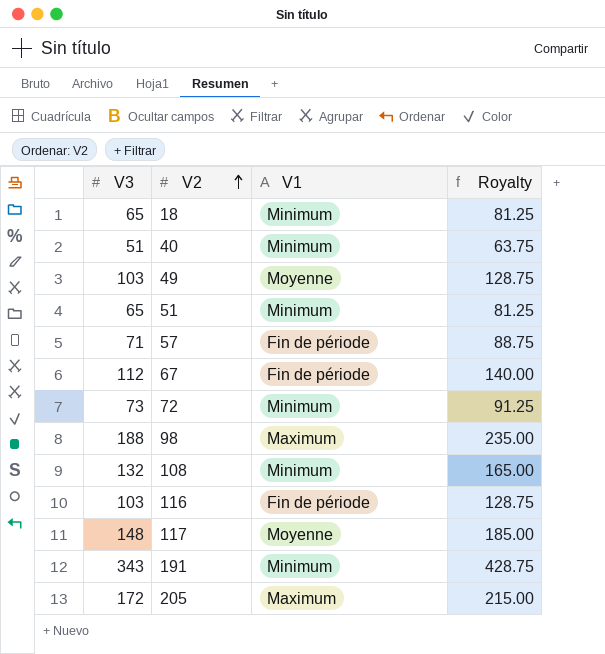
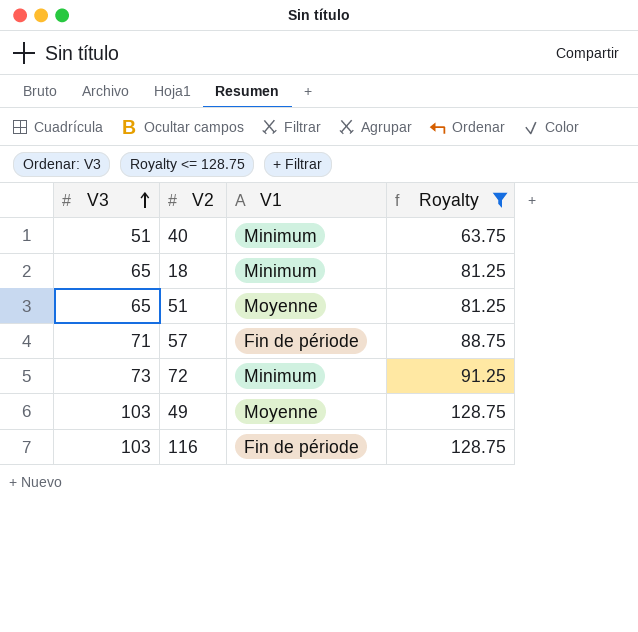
filter: none -> Royalty <= 128.75
row order: V2 ascending -> V3 ascending
51 | V1: Minimum -> Moyenne

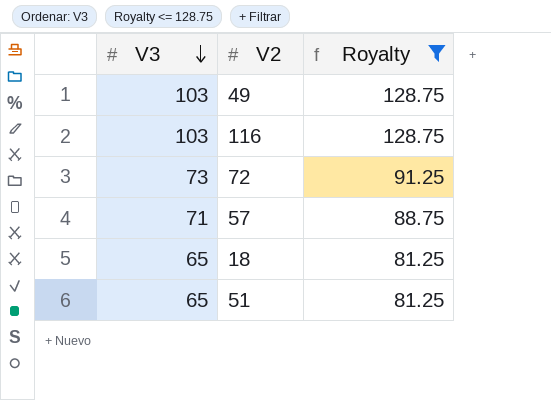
row order: V3 ascending -> V3 descending
column V1 | position: 3 -> none
row 40: 51 | Minimum | 63.75 -> none

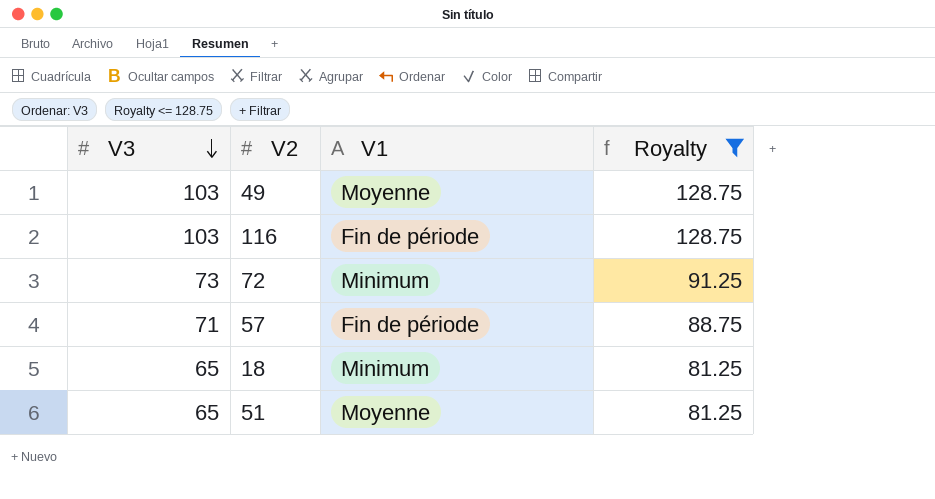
column V1 | position: none -> 3

